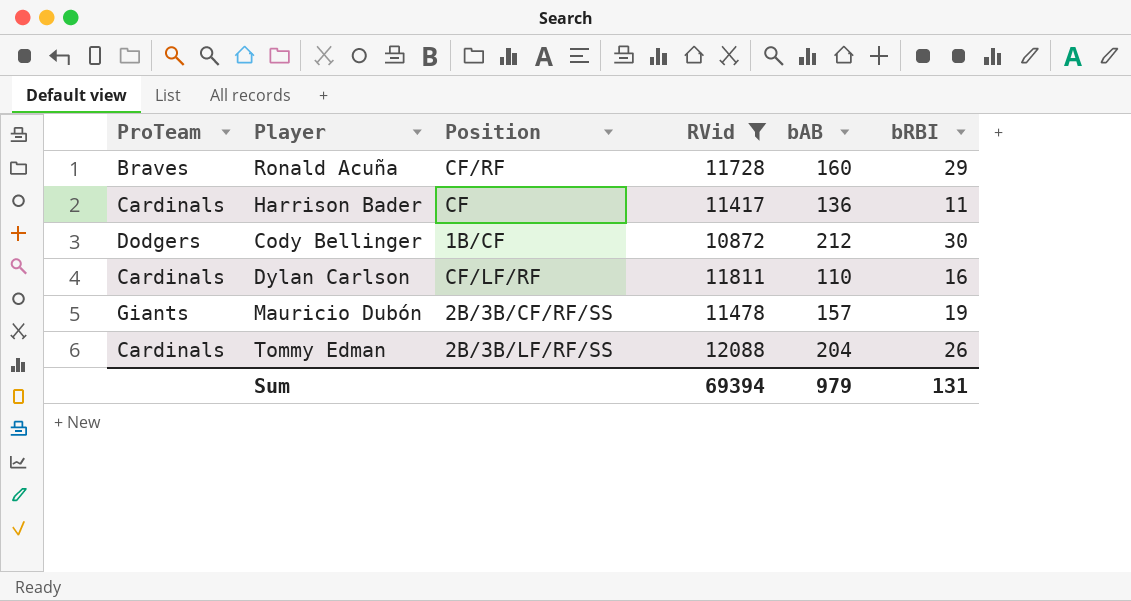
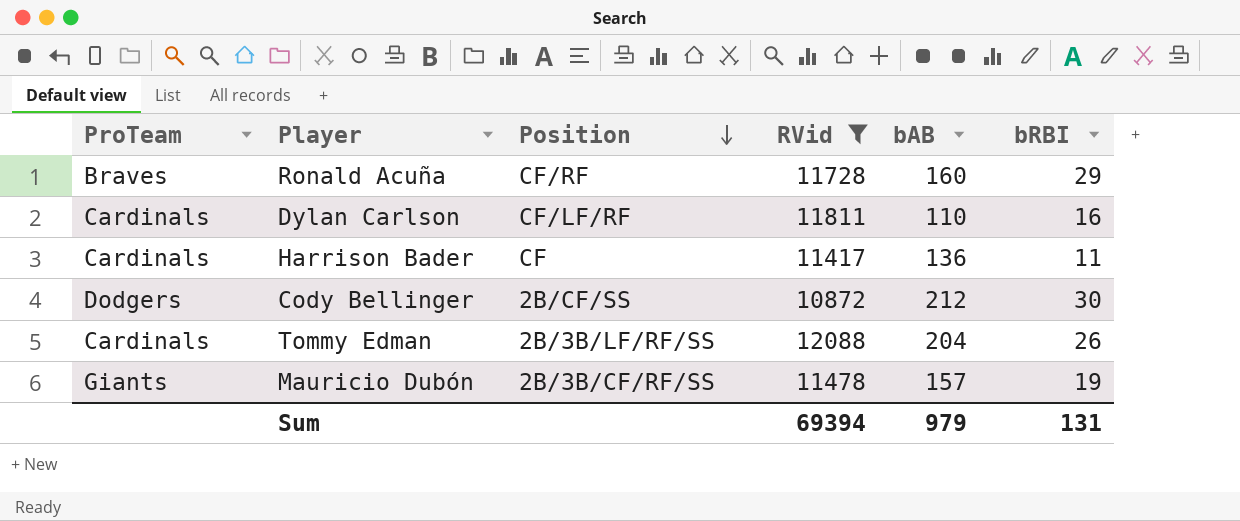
row order: none -> Position descending
Cody Bellinger | Position: 1B/CF -> 2B/CF/SS

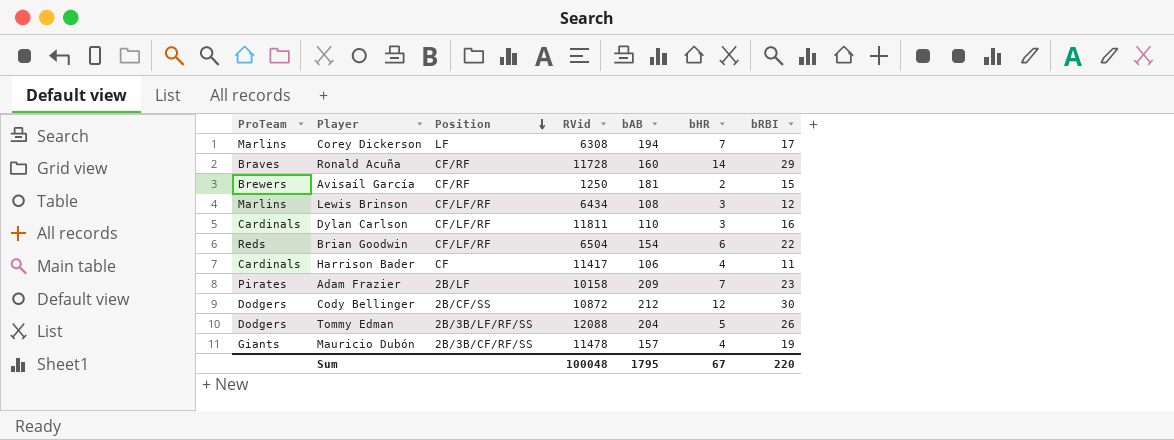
filter: RVid >= 10872 -> none
column bHR | position: none -> 6
Harrison Bader | bAB: 136 -> 106
Tommy Edman | ProTeam: Cardinals -> Dodgers
Sum | RVid: 69394 -> 100048
Sum | bAB: 979 -> 1795
Sum | bRBI: 131 -> 220

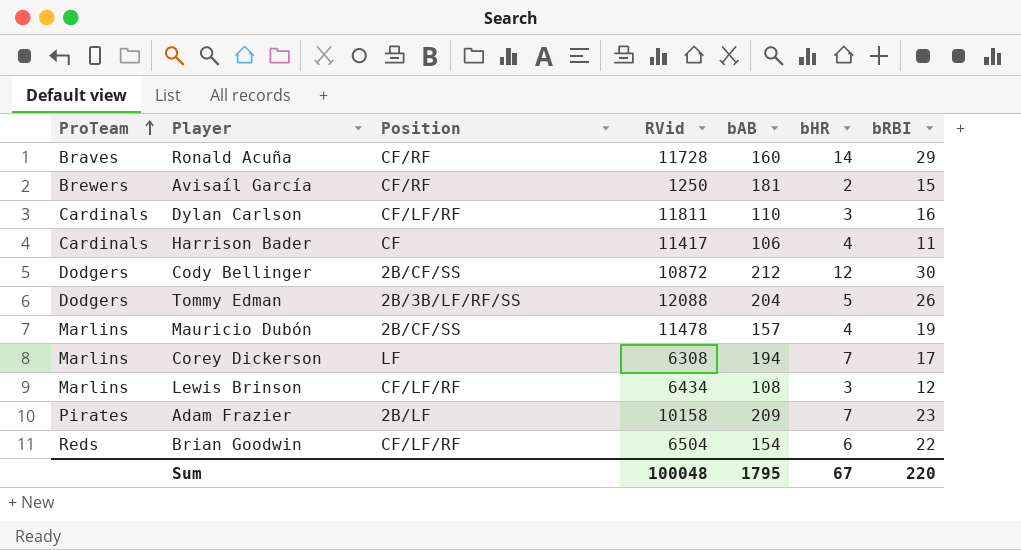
row order: Position descending -> ProTeam ascending
Mauricio Dubón | ProTeam: Giants -> Marlins
Mauricio Dubón | Position: 2B/3B/CF/RF/SS -> 2B/CF/SS

